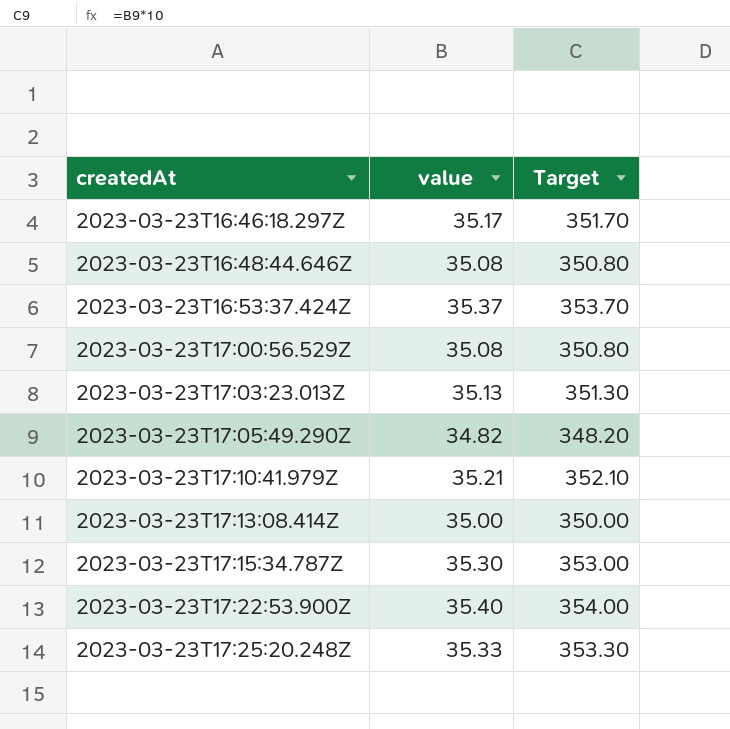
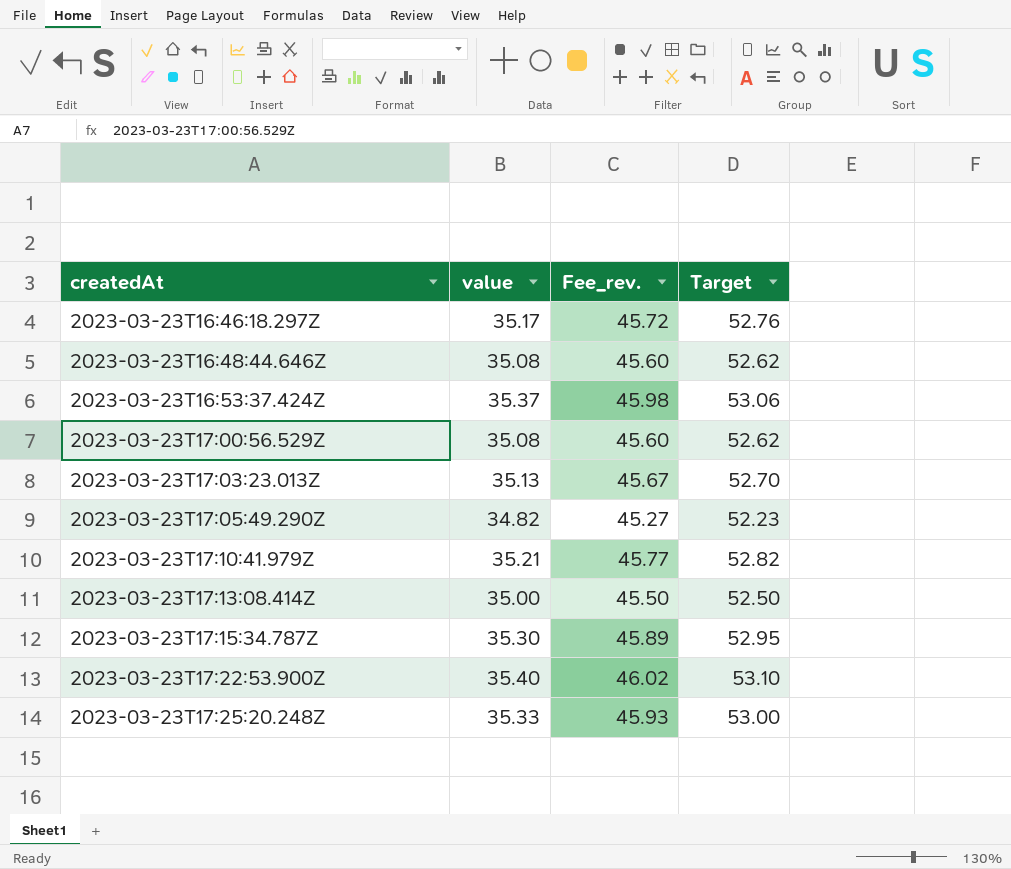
column Fee_rev. | formula: none -> [value] * 1.3
column Target | formula: [value] * 10 -> [value] * 1.5

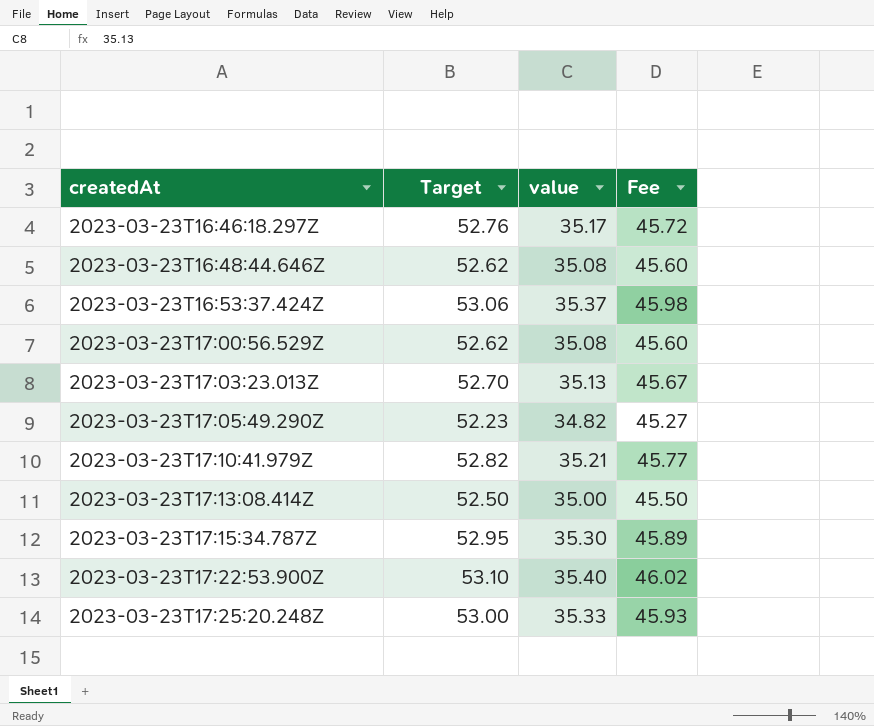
column Target | position: 4 -> 2
column name: Fee_rev. -> Fee

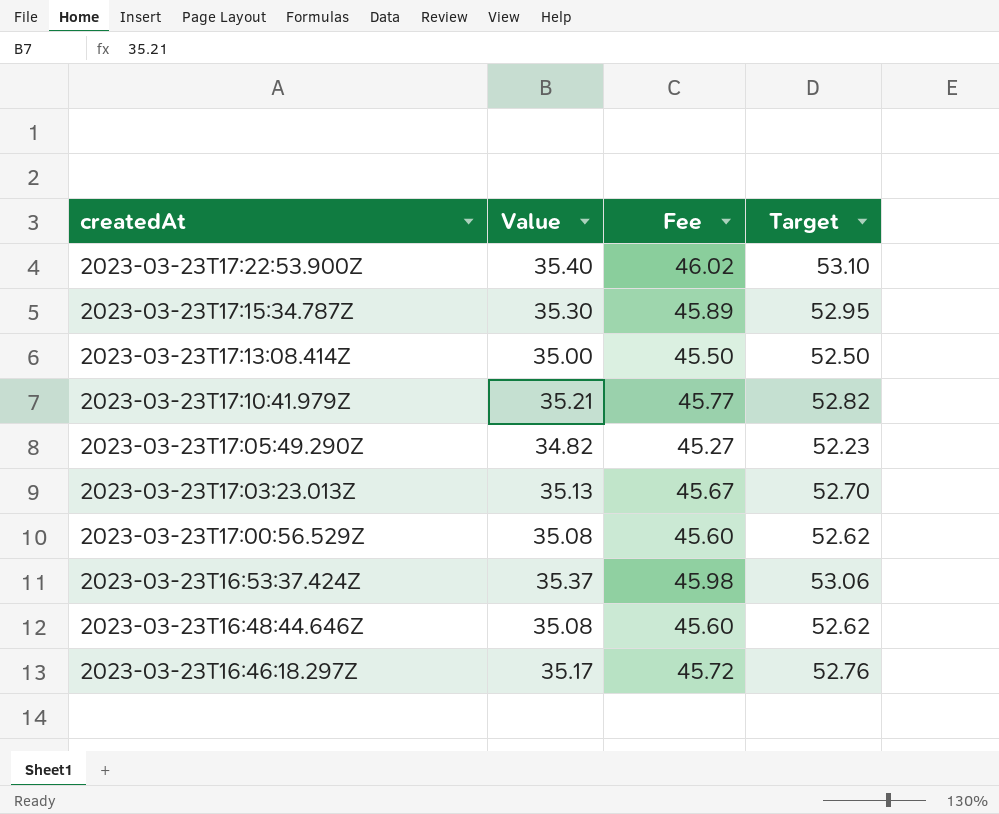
row order: createdAt ascending -> createdAt descending
column name: value -> Value
column Target | position: 2 -> 4
row 2023-03-23T17:25:20.248Z: 53.00 | 35.33 | 45.93 -> none

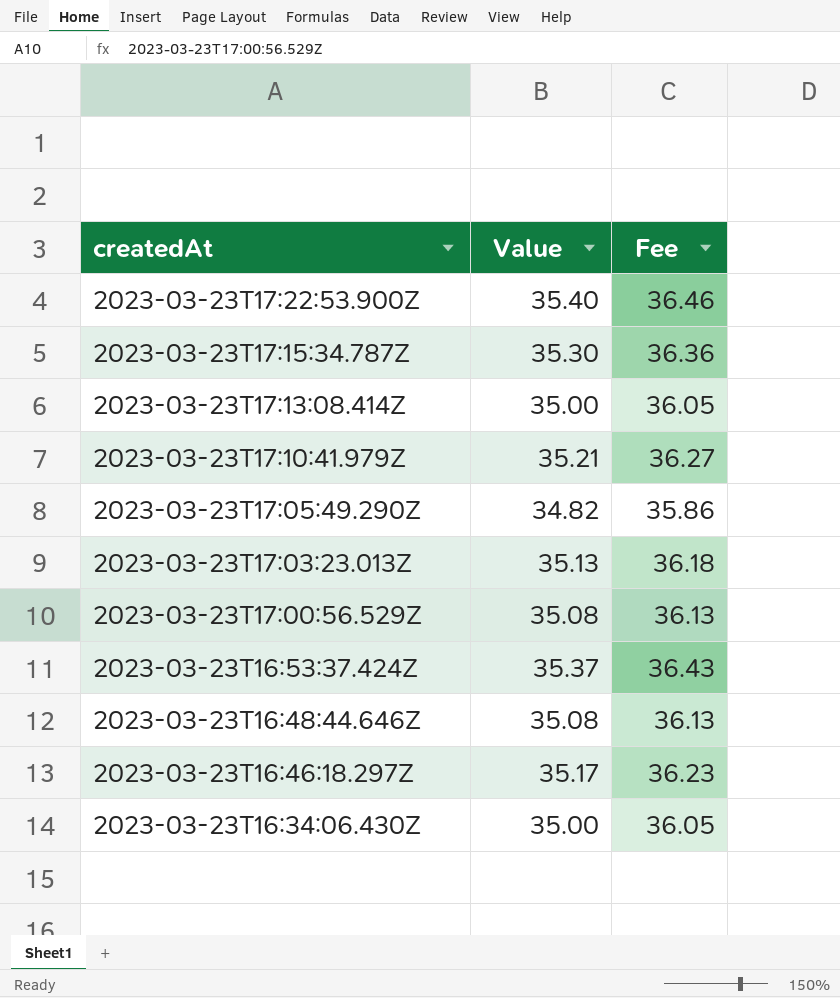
column Target | formula: [Value] * 1.5 -> none
column Fee | formula: [Value] * 1.3 -> [Value] * 1.03
row 2023-03-23T16:34:06.430Z: none -> 35.00 | 36.05

